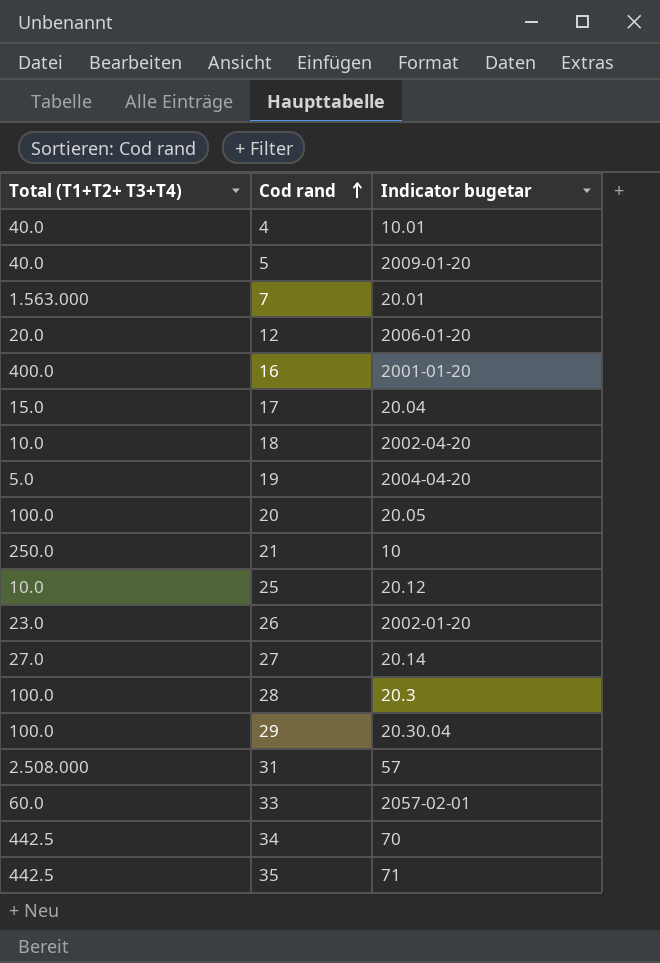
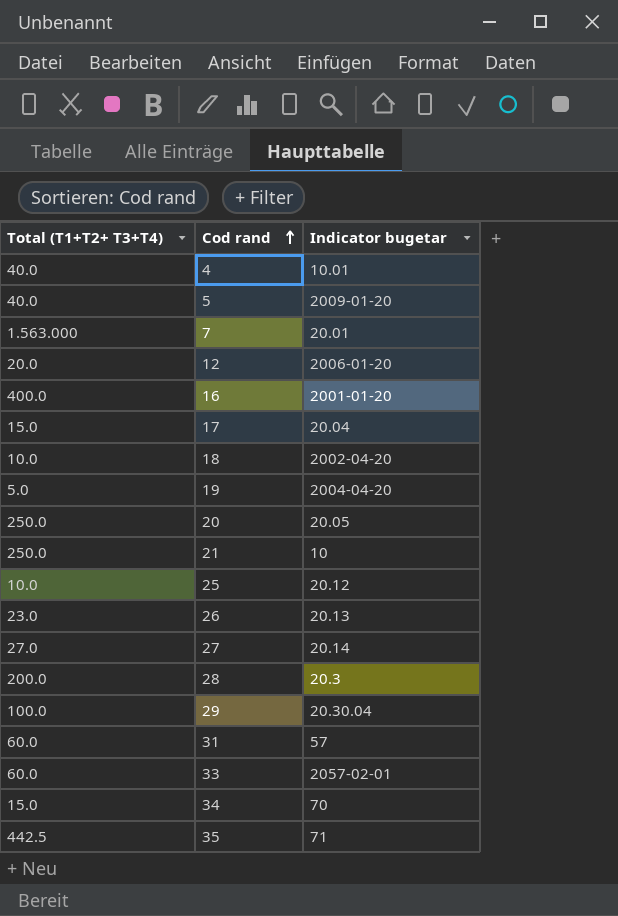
20 | Total (T1+T2+ T3+T4): 100.0 -> 250.0
26 | Indicator bugetar: 2002-01-20 -> 20.13
28 | Total (T1+T2+ T3+T4): 100.0 -> 200.0
31 | Total (T1+T2+ T3+T4): 2.508.000 -> 60.0
34 | Total (T1+T2+ T3+T4): 442.5 -> 15.0

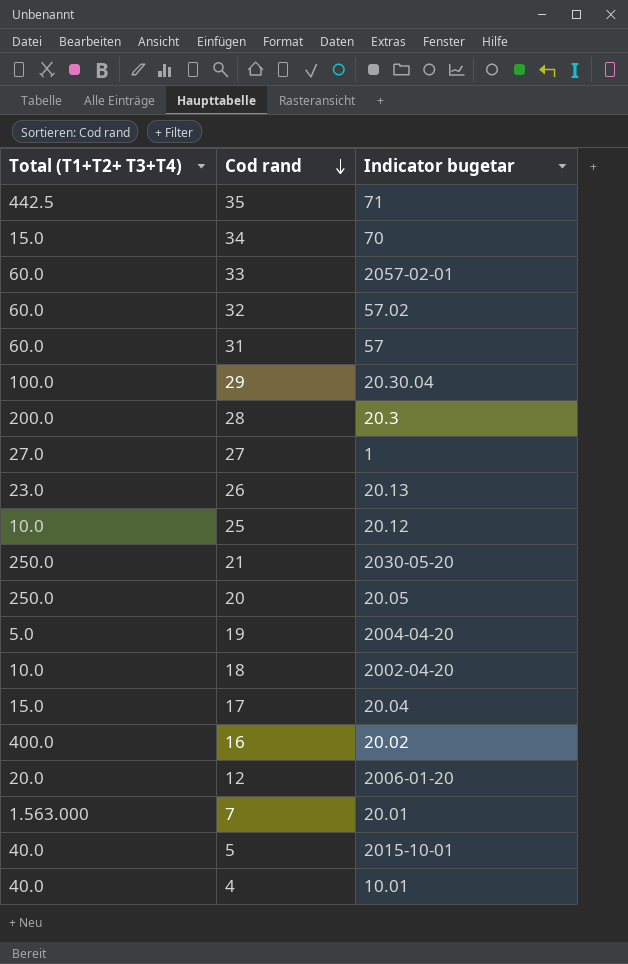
row order: Cod rand ascending -> Cod rand descending
row 32: none -> 60.0 | 57.02
27 | Indicator bugetar: 20.14 -> 1
21 | Indicator bugetar: 10 -> 2030-05-20
16 | Indicator bugetar: 2001-01-20 -> 20.02
5 | Indicator bugetar: 2009-01-20 -> 2015-10-01

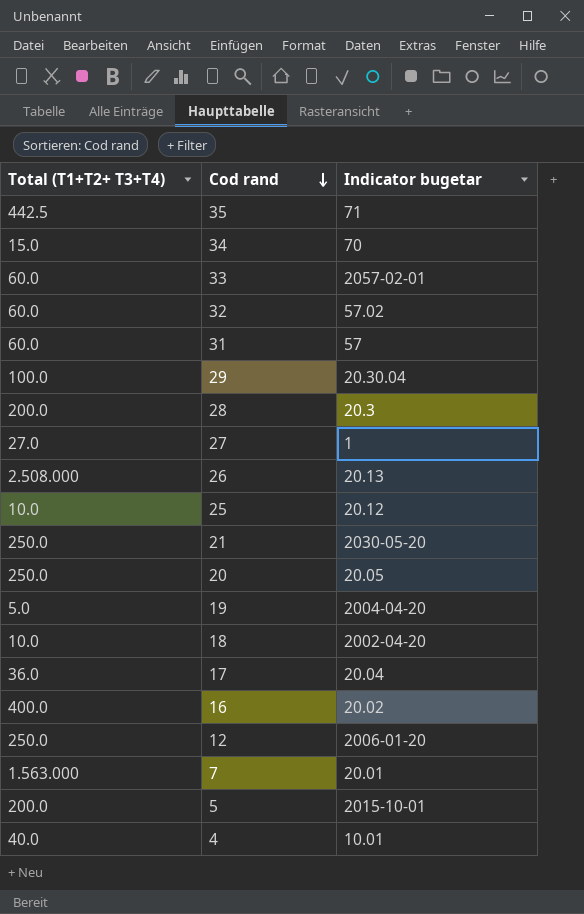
26 | Total (T1+T2+ T3+T4): 23.0 -> 2.508.000
17 | Total (T1+T2+ T3+T4): 15.0 -> 36.0
12 | Total (T1+T2+ T3+T4): 20.0 -> 250.0
5 | Total (T1+T2+ T3+T4): 40.0 -> 200.0

